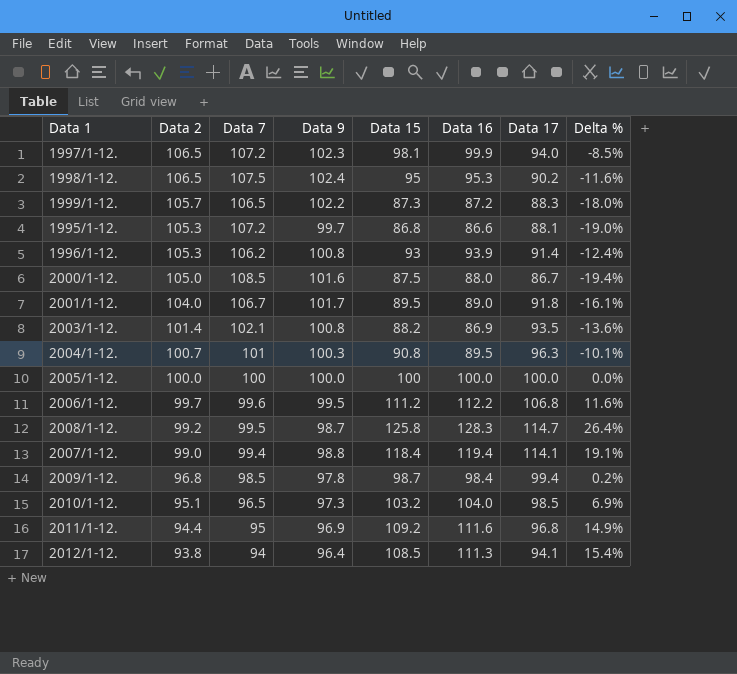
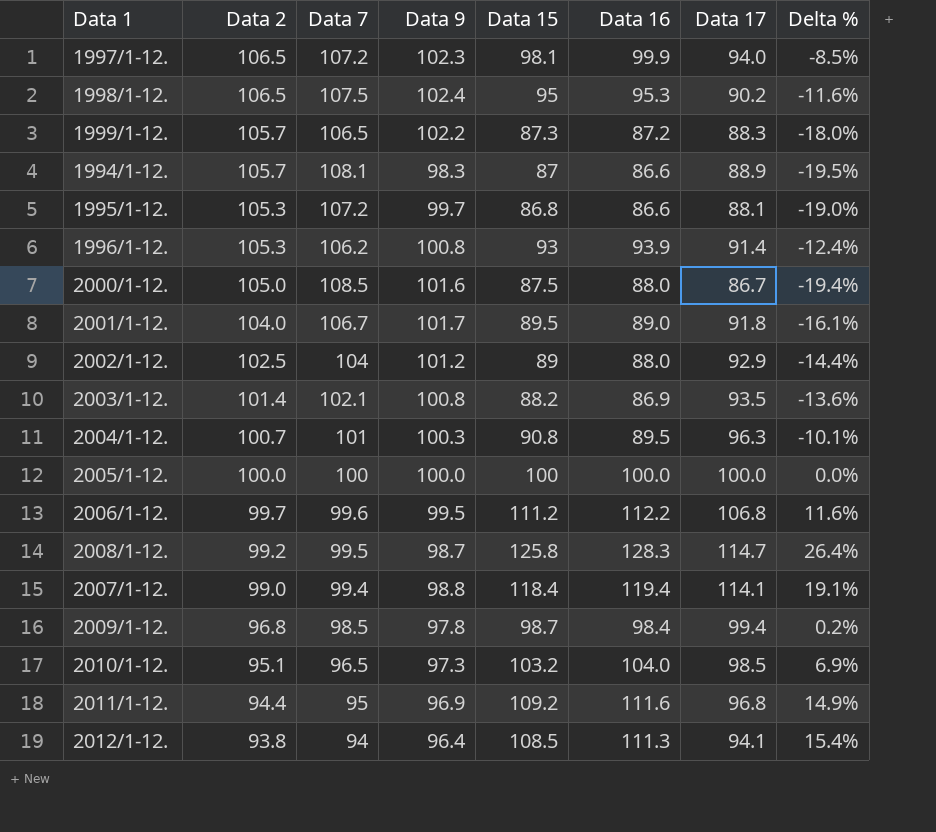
row 1994/1-12.: none -> 105.7 | 108.1 | 98.3 | 87 | 86.6 | 88.9 | -19.5%
row 2002/1-12.: none -> 102.5 | 104 | 101.2 | 89 | 88.0 | 92.9 | -14.4%

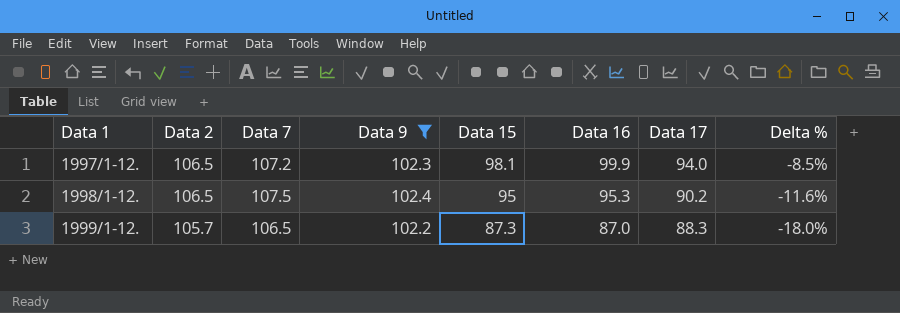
filter: none -> Data 9 >= 102.2
1999/1-12. | Data 16: 87.2 -> 87.0

